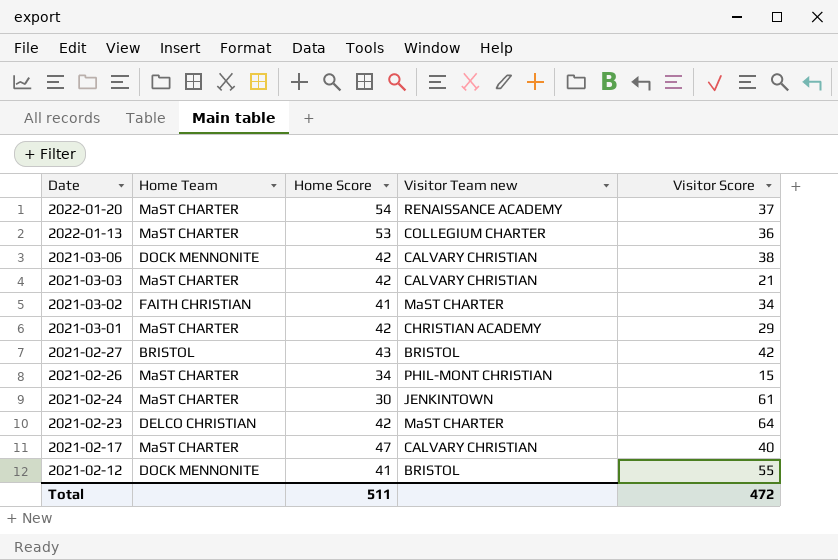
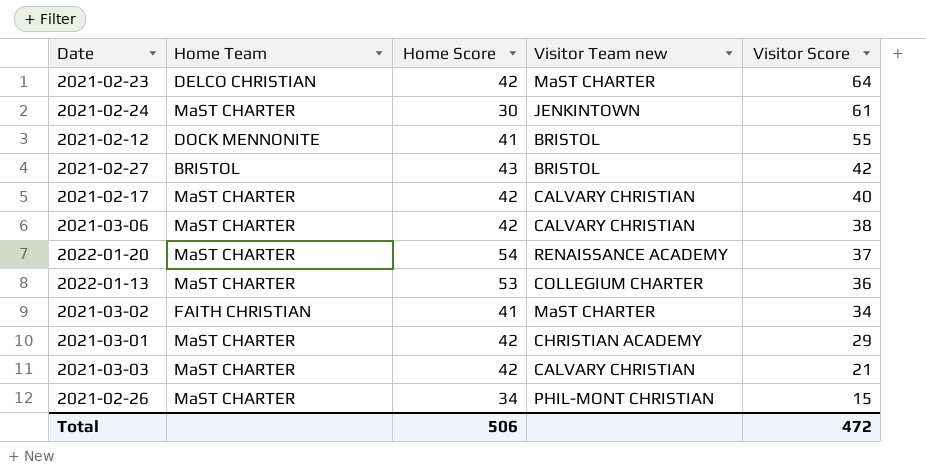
row order: Date descending -> Visitor Score descending
2021-02-17 | Home Score: 47 -> 42
2021-03-06 | Home Team: DOCK MENNONITE -> MaST CHARTER
Total | Home Score: 511 -> 506

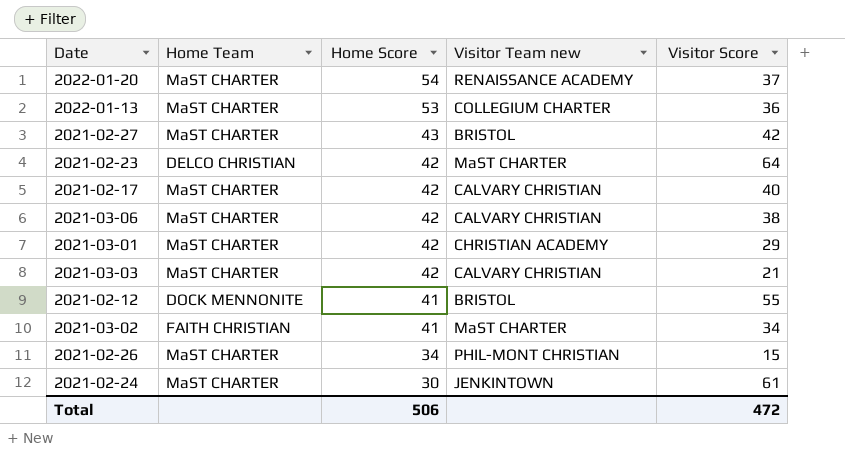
row order: Visitor Score descending -> Home Score descending
2021-02-27 | Home Team: BRISTOL -> MaST CHARTER

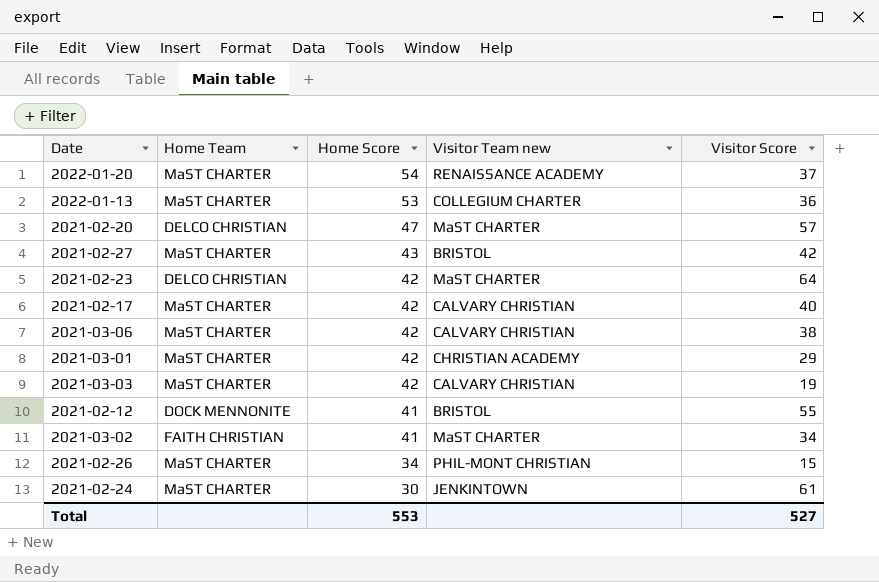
row 2021-02-20: none -> DELCO CHRISTIAN | 47 | MaST CHARTER | 57
2021-03-03 | Visitor Score: 21 -> 19
Total | Home Score: 506 -> 553
Total | Visitor Score: 472 -> 527

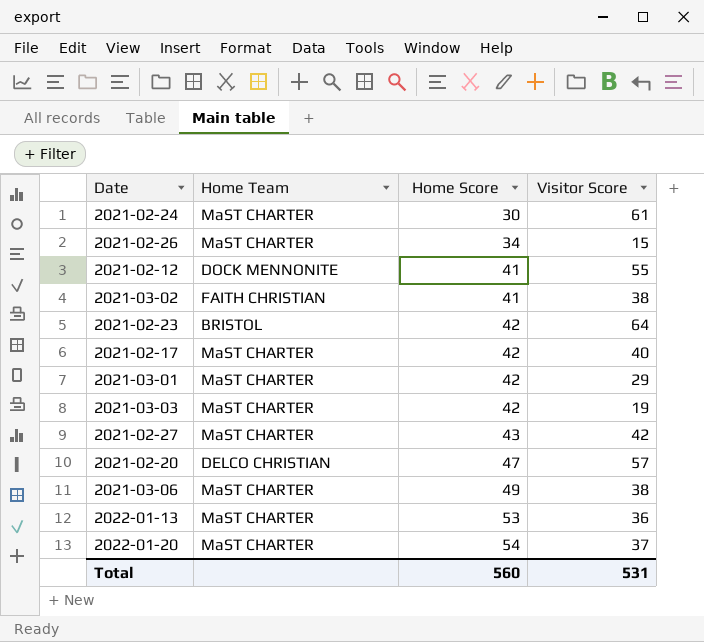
row order: Home Score descending -> Home Score ascending
column Visitor Team new | position: 4 -> none
2021-03-02 | Visitor Score: 34 -> 38
2021-02-23 | Home Team: DELCO CHRISTIAN -> BRISTOL
2021-03-06 | Home Score: 42 -> 49
Total | Home Score: 553 -> 560
Total | Visitor Score: 527 -> 531

